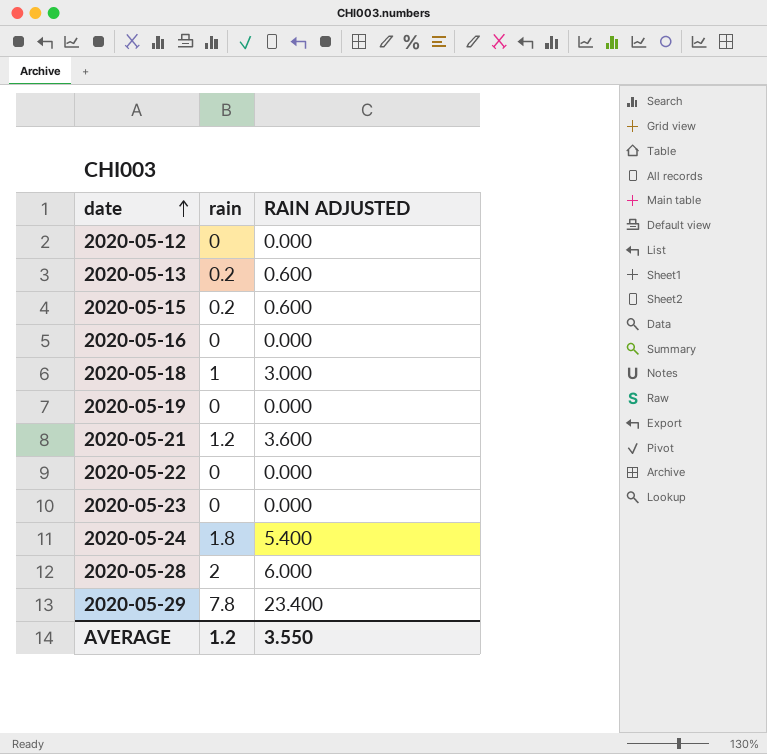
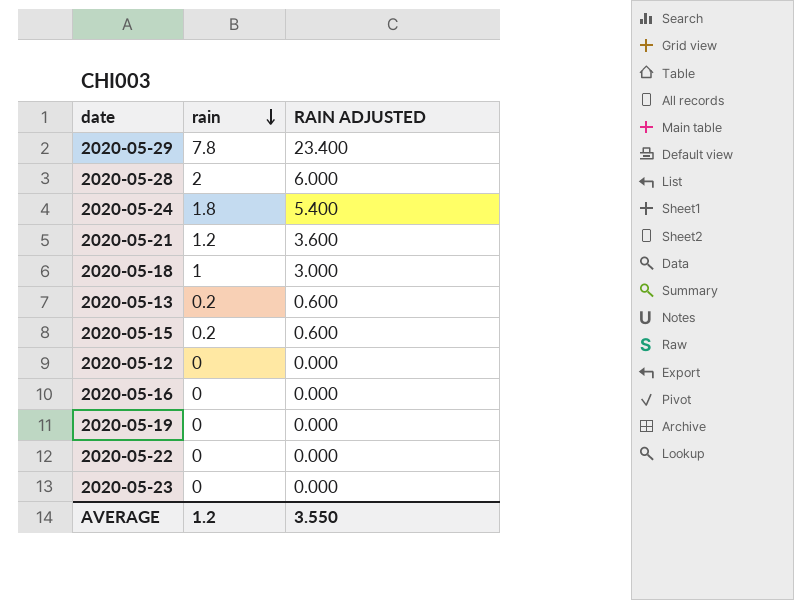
row order: date ascending -> rain descending

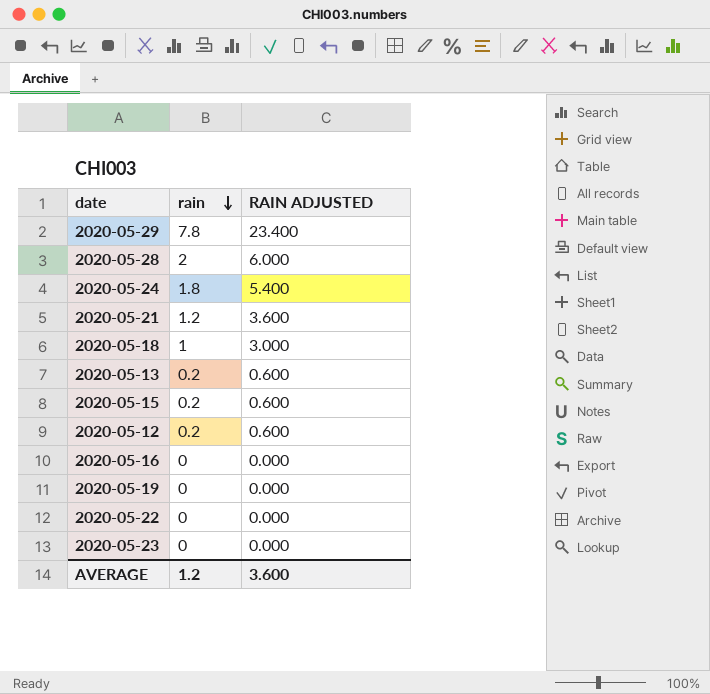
2020-05-12 | rain: 0 -> 0.2
2020-05-12 | RAIN ADJUSTED: 0.000 -> 0.600
AVERAGE | RAIN ADJUSTED: 3.550 -> 3.600

